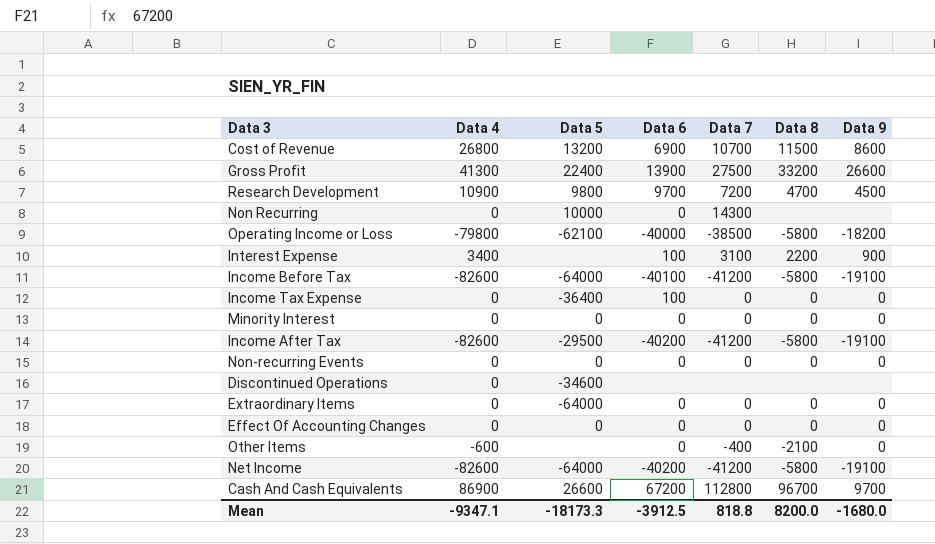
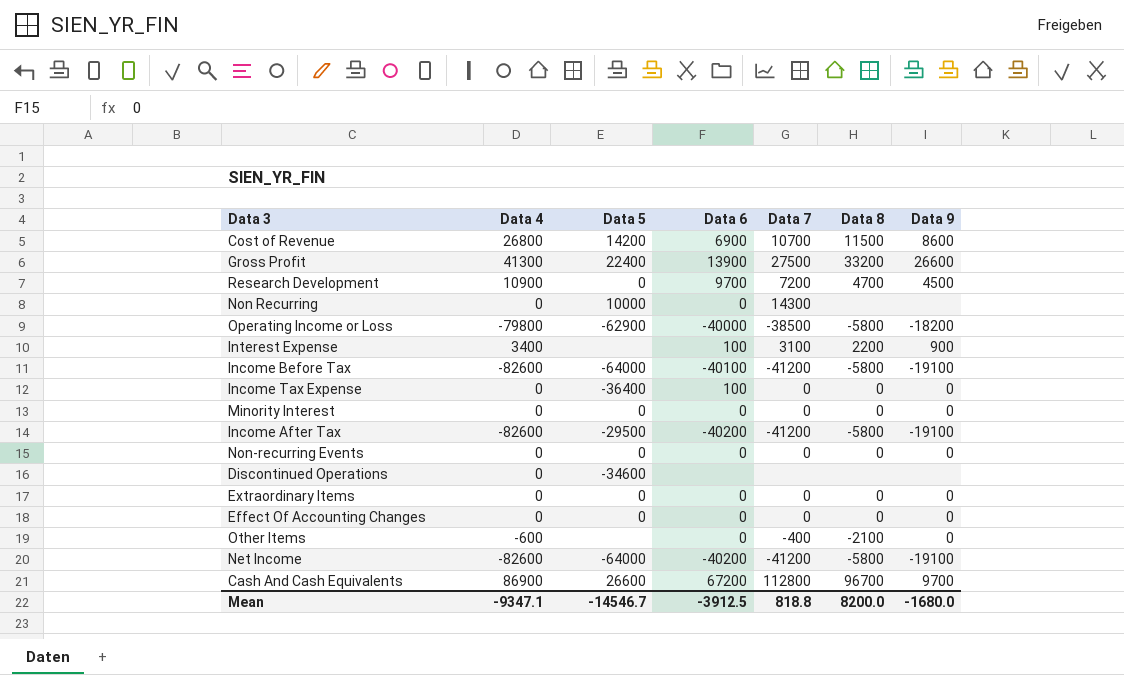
Cost of Revenue | Data 5: 13200 -> 14200
Research Development | Data 5: 9800 -> 0
Operating Income or Loss | Data 5: -62100 -> -62900
Extraordinary Items | Data 5: -64000 -> 0
Mean | Data 5: -18173.3 -> -14546.7

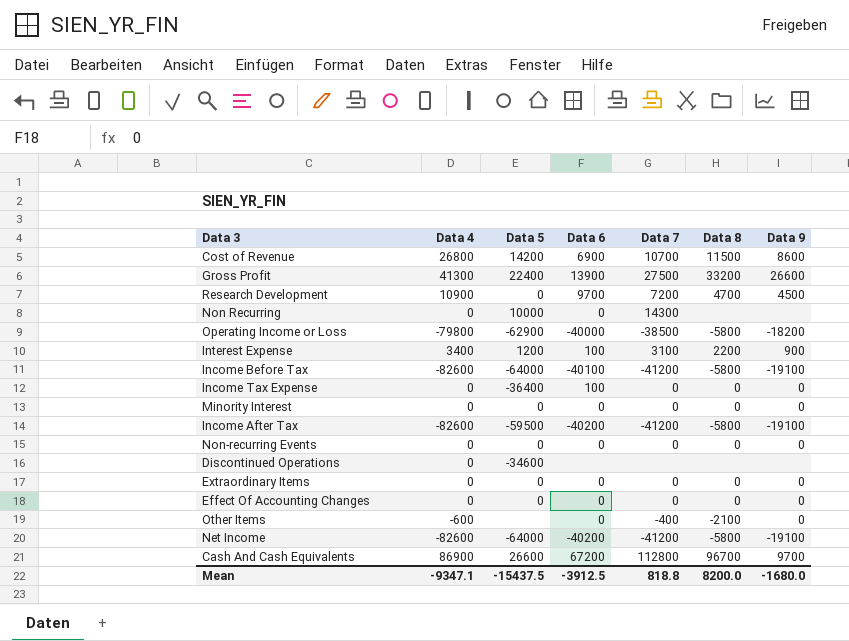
Interest Expense | Data 5: none -> 1200
Income After Tax | Data 5: -29500 -> -59500
Mean | Data 5: -14546.7 -> -15437.5

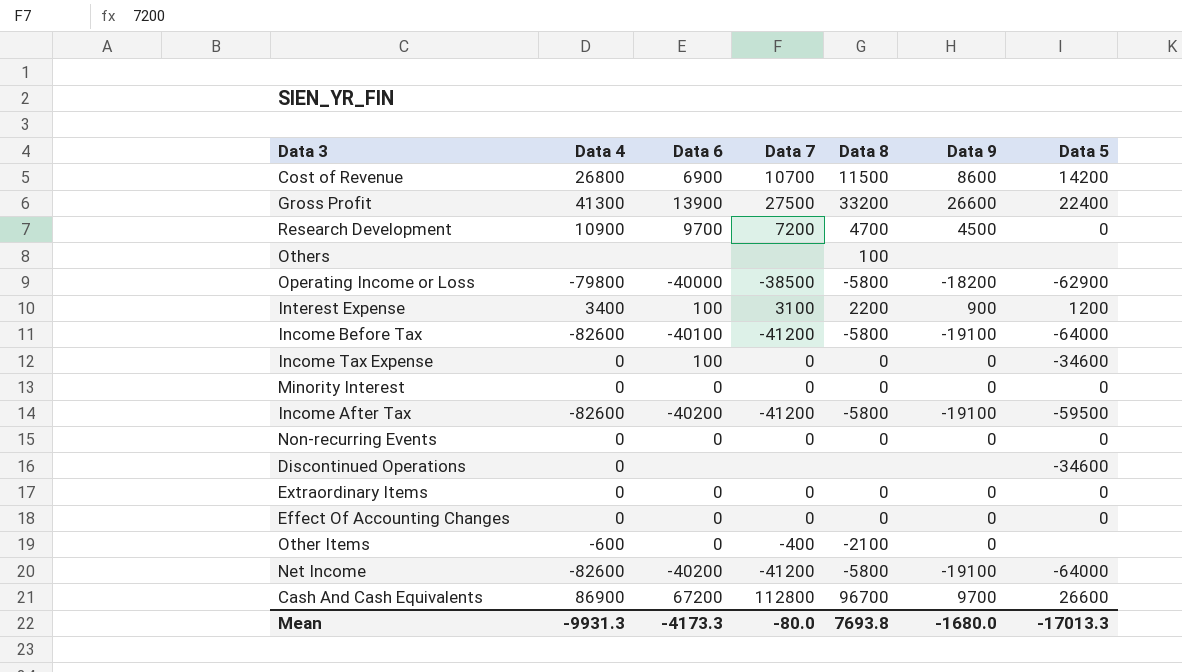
column Data 5 | position: 3 -> 7
row Non Recurring: 0 | 10000 | 0 | 14300 | none | none -> none
row Others: none -> none | none | none | 100 | none | none
Income Tax Expense | Data 5: -36400 -> -34600
Mean | Data 4: -9347.1 -> -9931.3
Mean | Data 6: -3912.5 -> -4173.3
Mean | Data 7: 818.8 -> -80.0
Mean | Data 8: 8200.0 -> 7693.8
Mean | Data 5: -15437.5 -> -17013.3

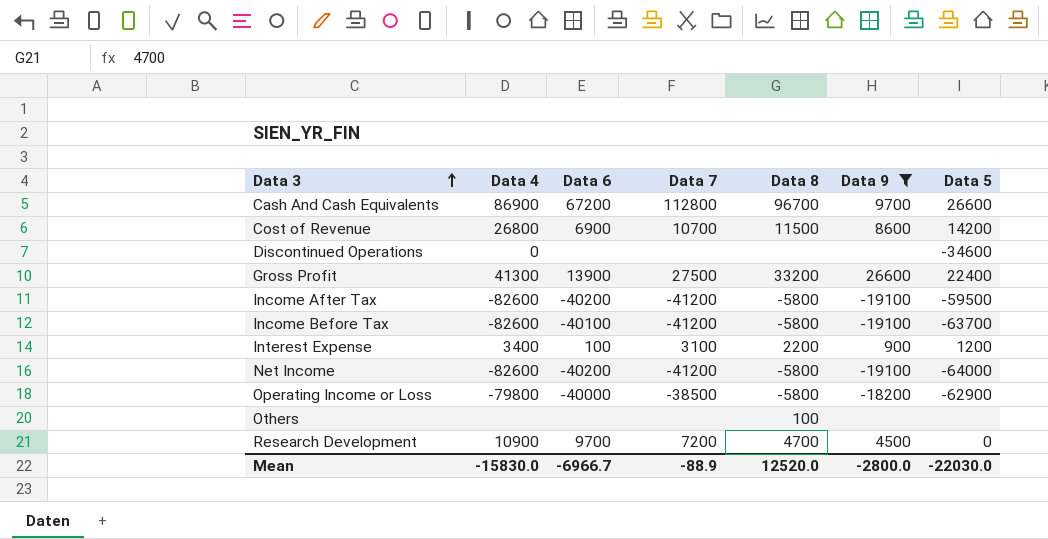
filter: none -> Data 9 != 0
row order: none -> Data 3 ascending
Income Before Tax | Data 5: -64000 -> -63700
Mean | Data 4: -9931.3 -> -15830.0
Mean | Data 6: -4173.3 -> -6966.7
Mean | Data 7: -80.0 -> -88.9
Mean | Data 8: 7693.8 -> 12520.0
Mean | Data 9: -1680.0 -> -2800.0
Mean | Data 5: -17013.3 -> -22030.0

